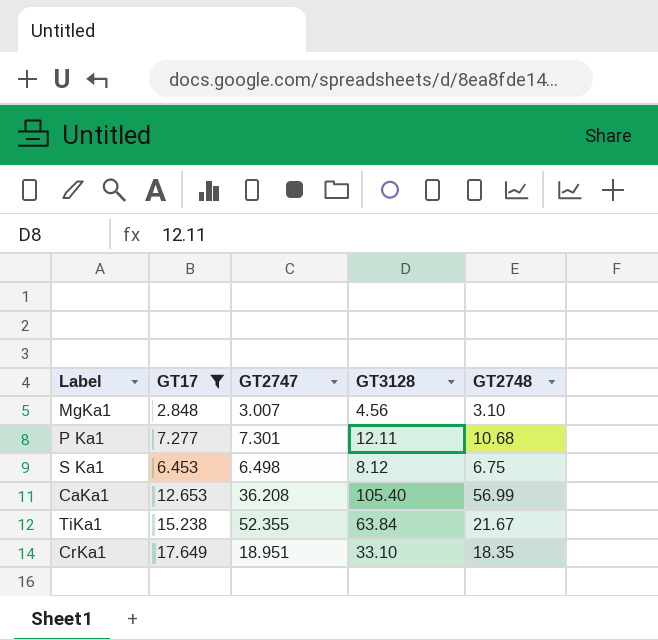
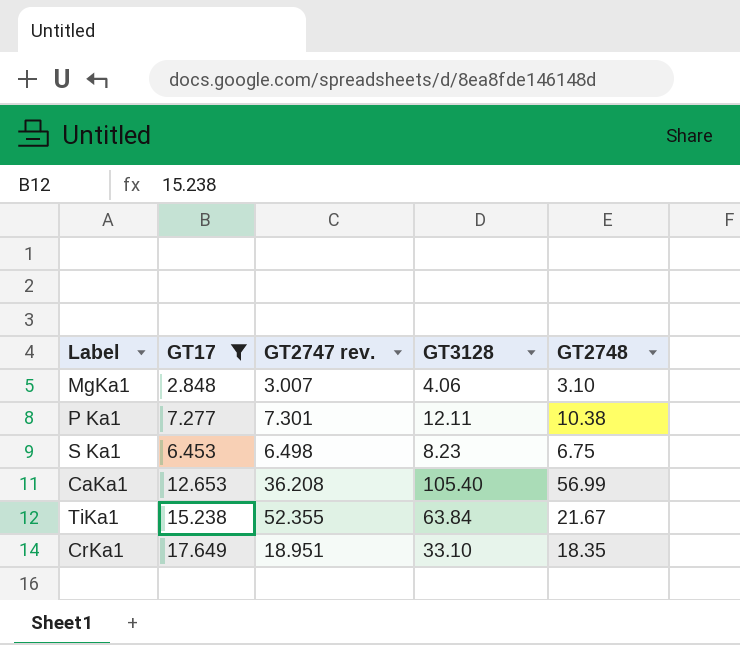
column name: GT2747 -> GT2747 rev.
MgKa1 | GT3128: 4.56 -> 4.06
P Ka1 | GT2748: 10.68 -> 10.38
S Ka1 | GT3128: 8.12 -> 8.23

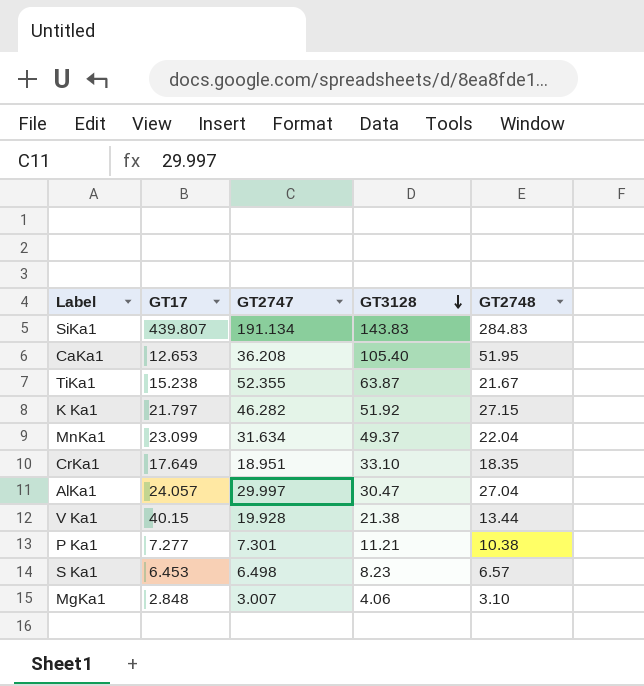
filter: GT17 <= 17.649 -> none
row order: none -> GT3128 descending
column name: GT2747 rev. -> GT2747
CaKa1 | GT2748: 56.99 -> 51.95
TiKa1 | GT3128: 63.84 -> 63.87
P Ka1 | GT3128: 12.11 -> 11.21
S Ka1 | GT2748: 6.75 -> 6.57

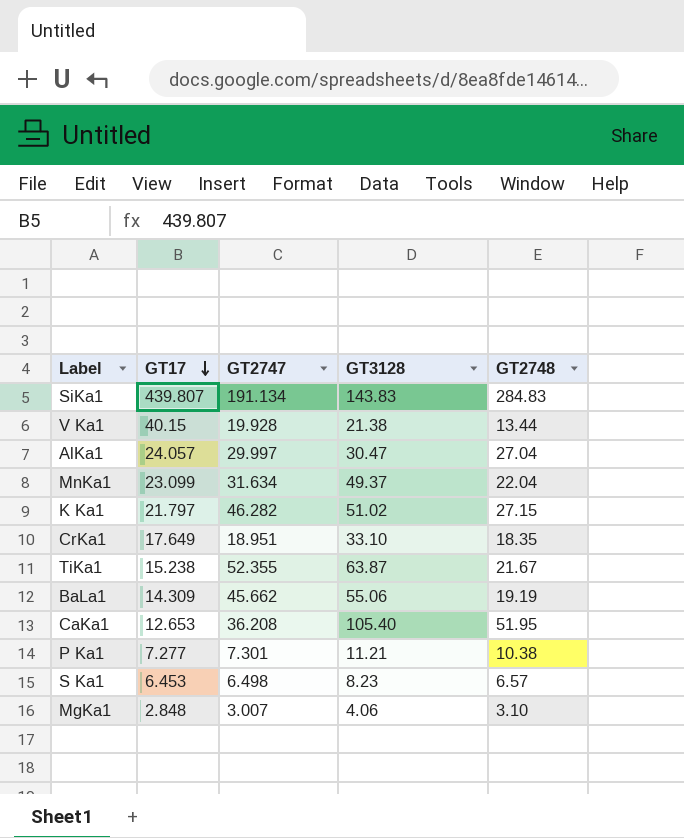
row order: GT3128 descending -> GT17 descending
K Ka1 | GT3128: 51.92 -> 51.02
row BaLa1: none -> 14.309 | 45.662 | 55.06 | 19.19

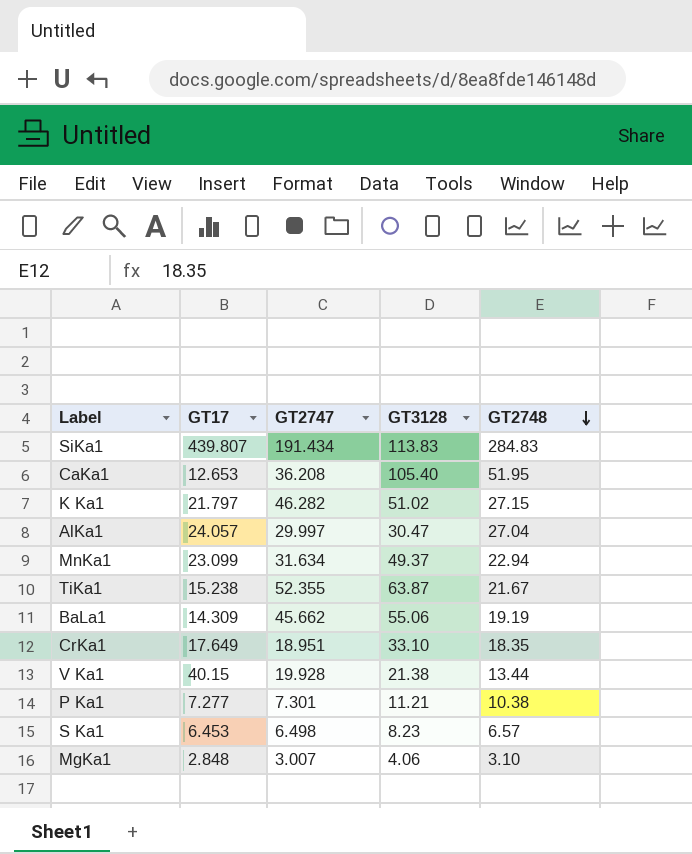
row order: GT17 descending -> GT2748 descending
SiKa1 | GT2747: 191.134 -> 191.434
SiKa1 | GT3128: 143.83 -> 113.83
MnKa1 | GT2748: 22.04 -> 22.94

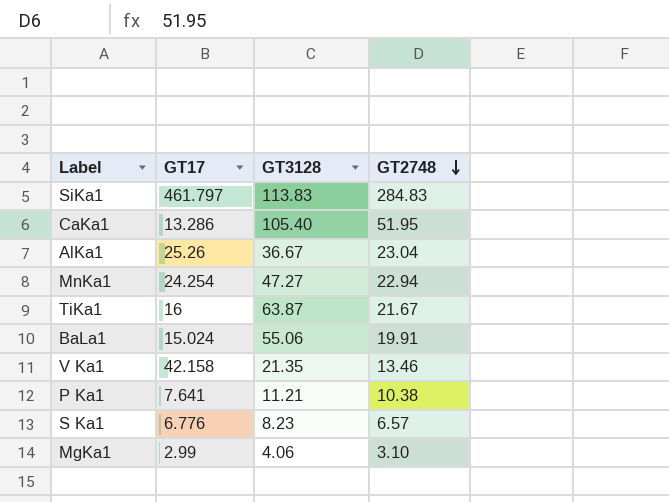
column GT2747 | position: 3 -> none
row K Ka1: 21.797 | 46.282 | 51.02 | 27.15 -> none
row CrKa1: 17.649 | 18.951 | 33.10 | 18.35 -> none
SiKa1 | GT17: 439.807 -> 461.797
CaKa1 | GT17: 12.653 -> 13.286
AlKa1 | GT17: 24.057 -> 25.26
AlKa1 | GT3128: 30.47 -> 36.67
AlKa1 | GT2748: 27.04 -> 23.04
MnKa1 | GT17: 23.099 -> 24.254
MnKa1 | GT3128: 49.37 -> 47.27
TiKa1 | GT17: 15.238 -> 16
BaLa1 | GT17: 14.309 -> 15.024
BaLa1 | GT2748: 19.19 -> 19.91
V Ka1 | GT17: 40.15 -> 42.158
V Ka1 | GT3128: 21.38 -> 21.35
V Ka1 | GT2748: 13.44 -> 13.46
P Ka1 | GT17: 7.277 -> 7.641
S Ka1 | GT17: 6.453 -> 6.776
MgKa1 | GT17: 2.848 -> 2.99

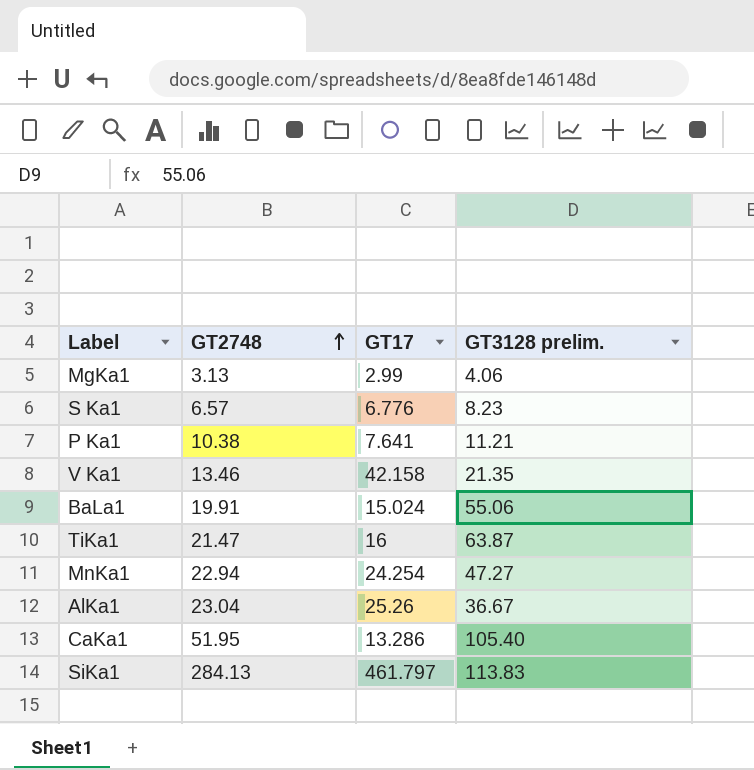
row order: GT2748 descending -> GT2748 ascending
column GT2748 | position: 4 -> 2
column name: GT3128 -> GT3128 prelim.
MgKa1 | GT2748: 3.10 -> 3.13
TiKa1 | GT2748: 21.67 -> 21.47
SiKa1 | GT2748: 284.83 -> 284.13

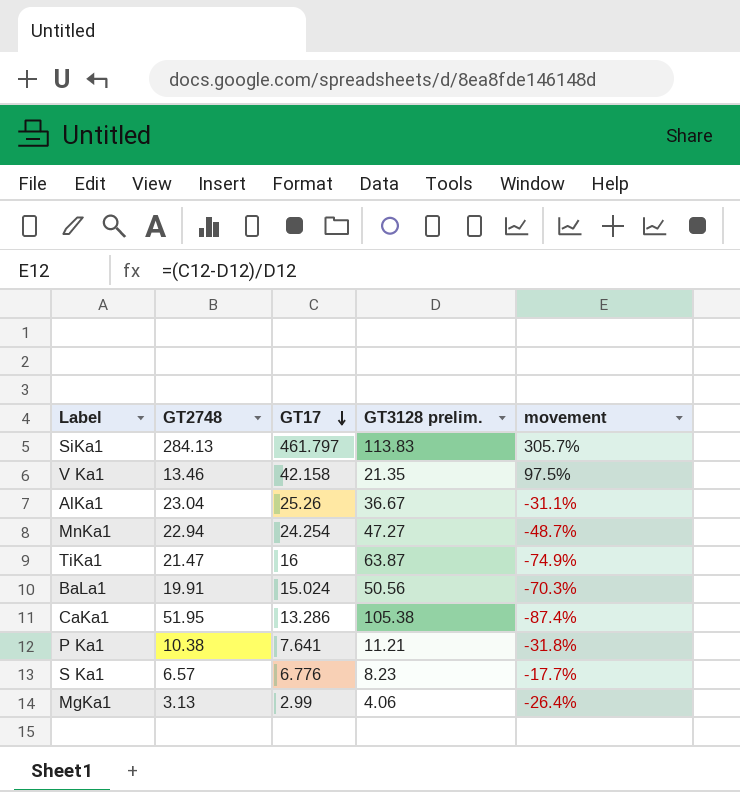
row order: GT2748 ascending -> GT17 descending
column movement | formula: none -> ([GT17] - [GT3128 prelim.]) / [GT3128 prelim.]
BaLa1 | GT3128 prelim.: 55.06 -> 50.56
CaKa1 | GT3128 prelim.: 105.40 -> 105.38

